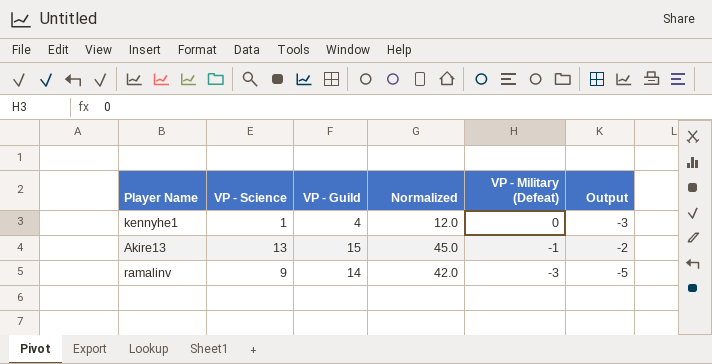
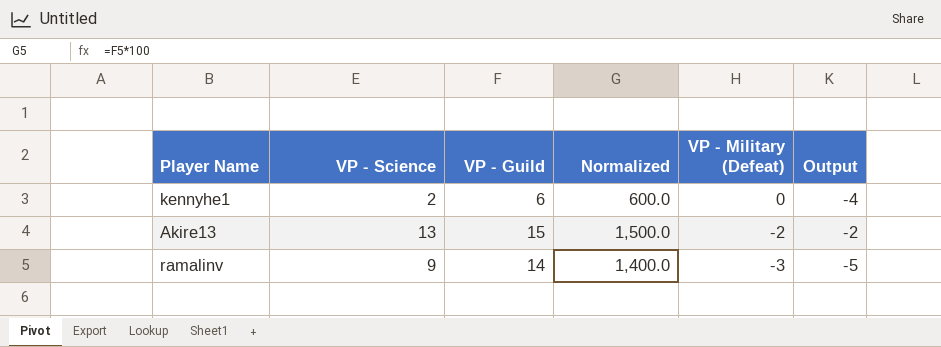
column Normalized | formula: [VP - Guild] * 3 -> [VP - Guild] * 100
kennyhe1 | VP - Science: 1 -> 2
kennyhe1 | VP - Guild: 4 -> 6
kennyhe1 | Output: -3 -> -4
Akire13 | VP - Military (Defeat): -1 -> -2

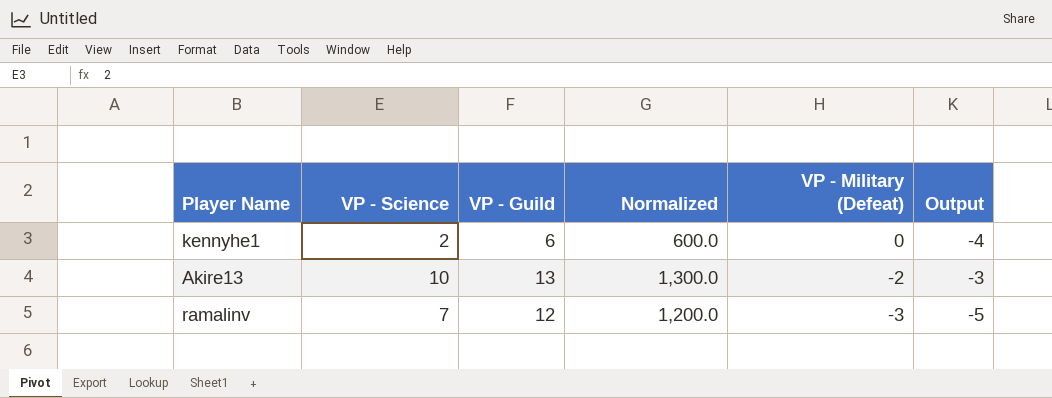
Akire13 | VP - Science: 13 -> 10
Akire13 | VP - Guild: 15 -> 13
Akire13 | Normalized: 1,500.0 -> 1,300.0
Akire13 | Output: -2 -> -3
ramalinv | VP - Science: 9 -> 7
ramalinv | VP - Guild: 14 -> 12
ramalinv | Normalized: 1,400.0 -> 1,200.0

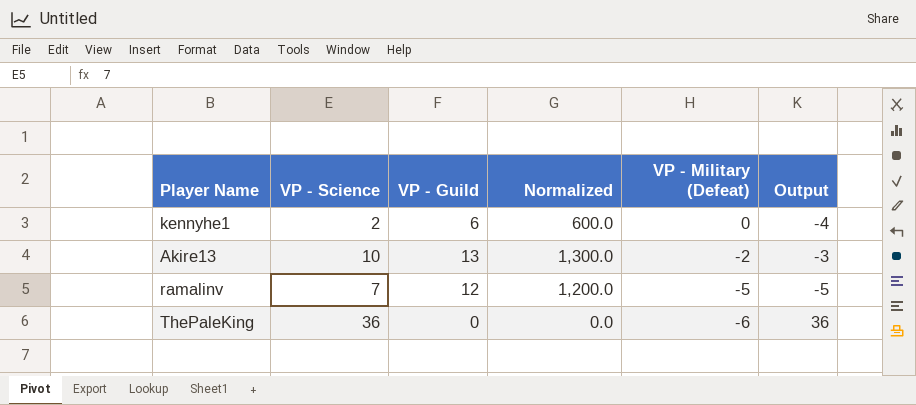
ramalinv | VP - Military (Defeat): -3 -> -5
row ThePaleKing: none -> 36 | 0 | 0.0 | -6 | 36

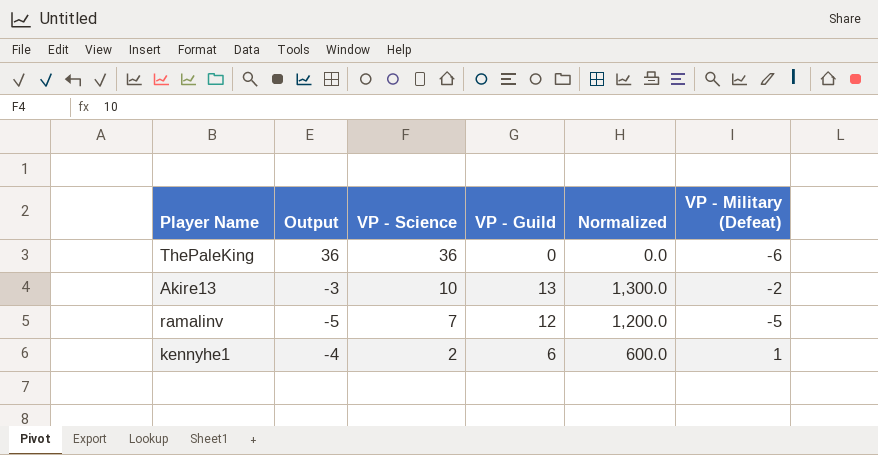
row order: VP - Military (Defeat) descending -> VP - Science descending
column Output | position: 6 -> 2
kennyhe1 | VP - Military (Defeat): 0 -> 1

